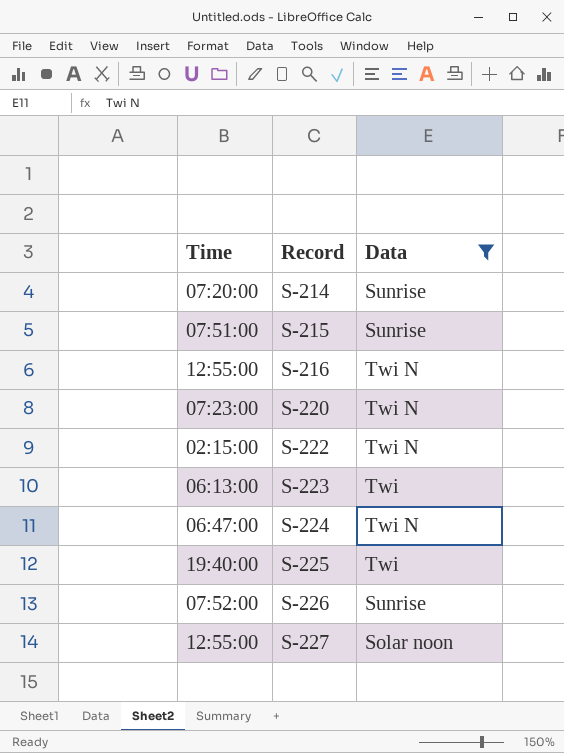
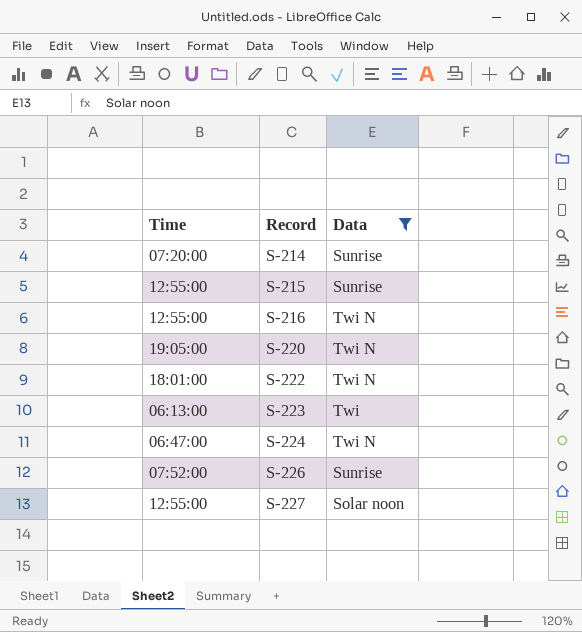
row S-225: 19:40:00 | Twi -> none
S-215 | Time: 07:51:00 -> 12:55:00
S-220 | Time: 07:23:00 -> 19:05:00
S-222 | Time: 02:15:00 -> 18:01:00

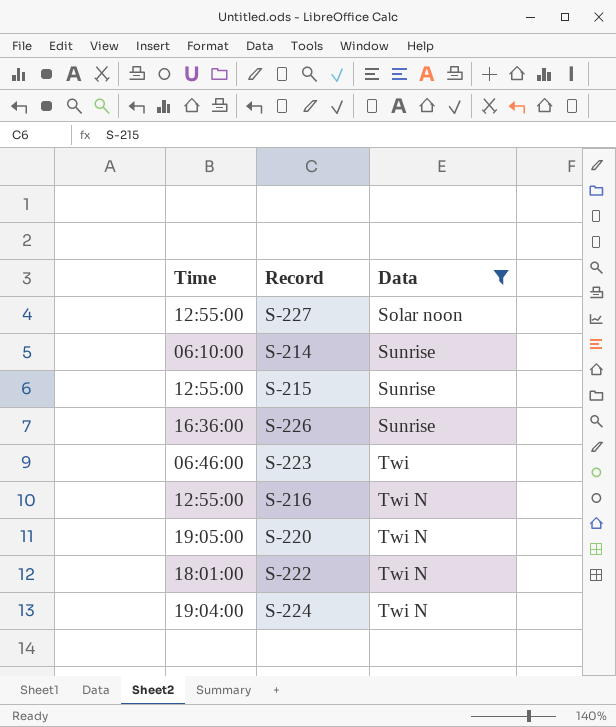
row order: Record ascending -> Data ascending
S-214 | Time: 07:20:00 -> 06:10:00
S-226 | Time: 07:52:00 -> 16:36:00
S-223 | Time: 06:13:00 -> 06:46:00
S-224 | Time: 06:47:00 -> 19:04:00

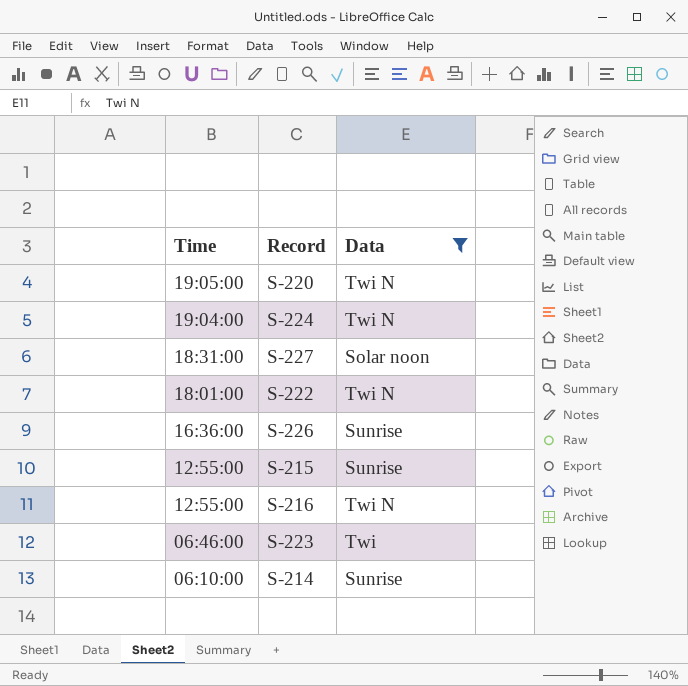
row order: Data ascending -> Time descending
S-227 | Time: 12:55:00 -> 18:31:00

